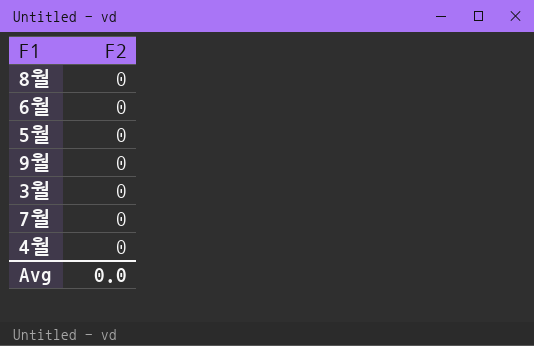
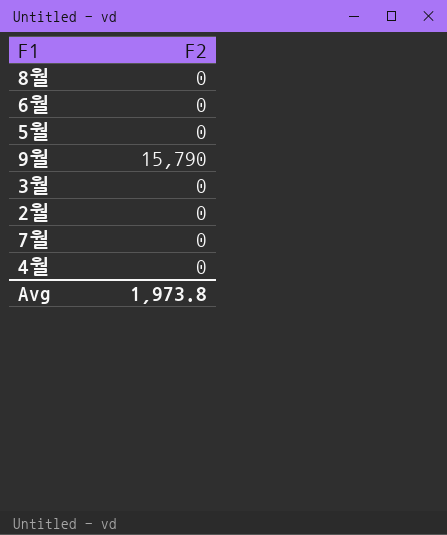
9월 | F2: 0 -> 15,790
row 2월: none -> 0
Avg | F2: 0.0 -> 1,973.8

